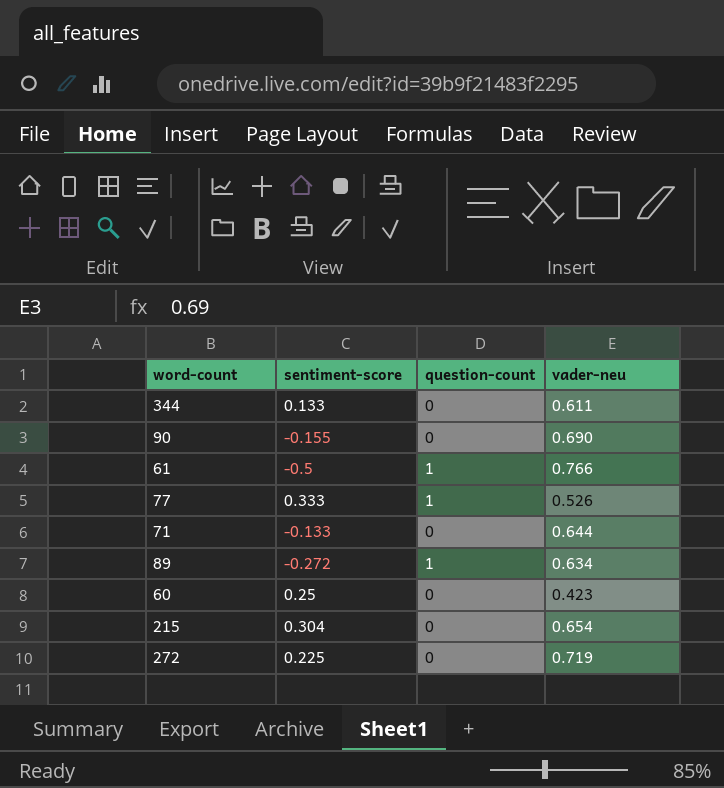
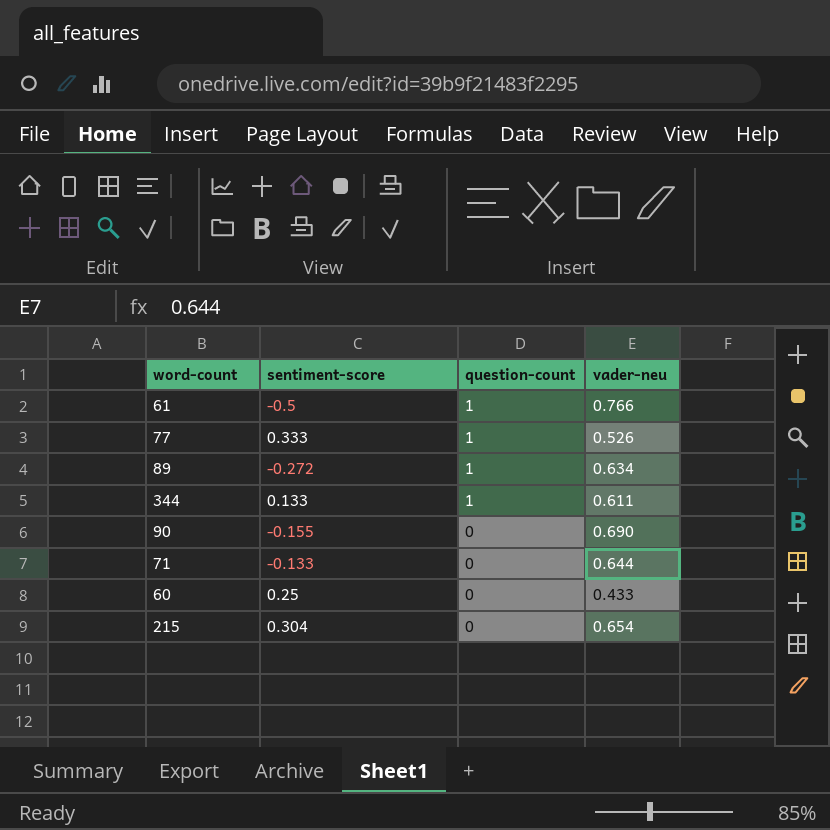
row order: none -> question-count descending
row 272: 0.225 | 0 | 0.719 -> none
344 | question-count: 0 -> 1
60 | vader-neu: 0.423 -> 0.433

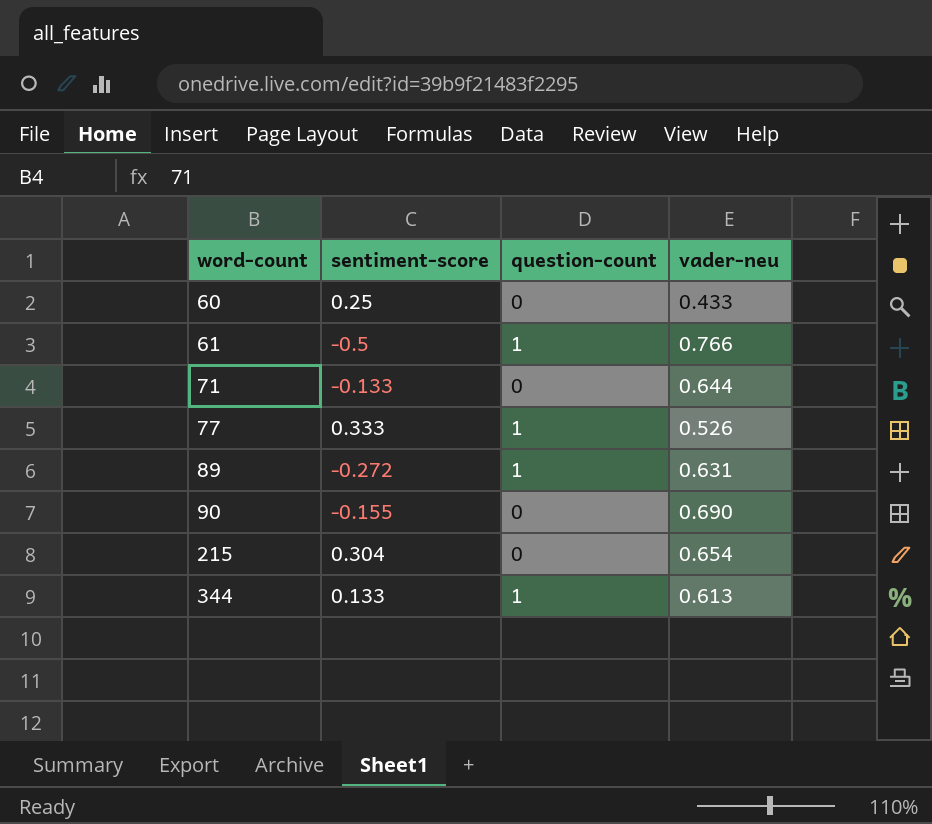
row order: question-count descending -> word-count ascending
89 | vader-neu: 0.634 -> 0.631
344 | vader-neu: 0.611 -> 0.613

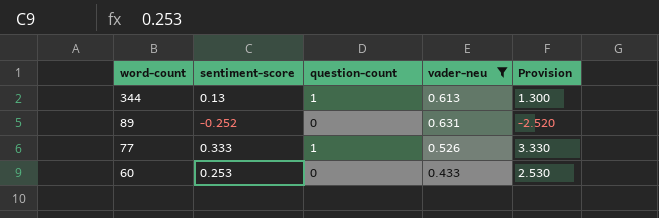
filter: none -> vader-neu <= 0.631
row order: word-count ascending -> word-count descending
column Provision | formula: none -> [sentiment-score] * 10
344 | sentiment-score: 0.133 -> 0.13
89 | sentiment-score: -0.272 -> -0.252
89 | question-count: 1 -> 0
60 | sentiment-score: 0.25 -> 0.253

